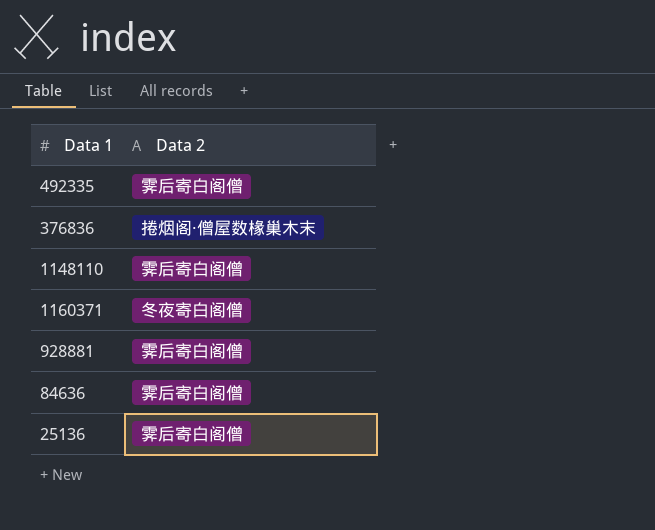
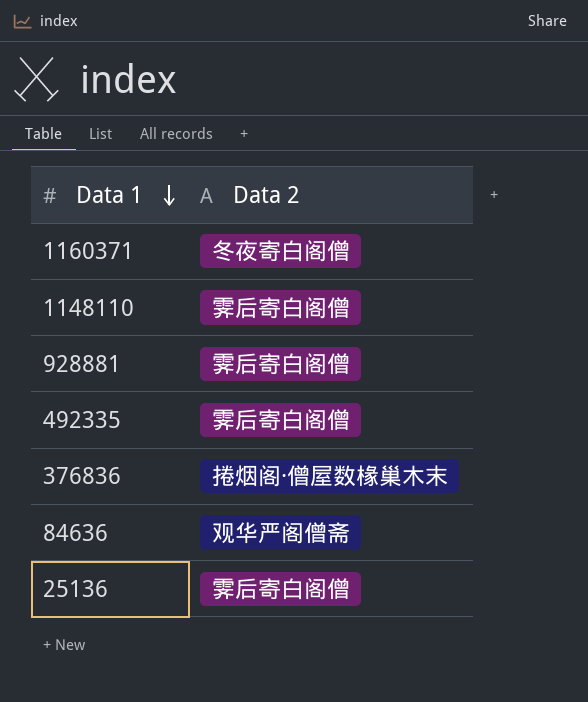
row order: none -> Data 1 descending
84636 | Data 2: 霁后寄白阁僧 -> 观华严阁僧斋

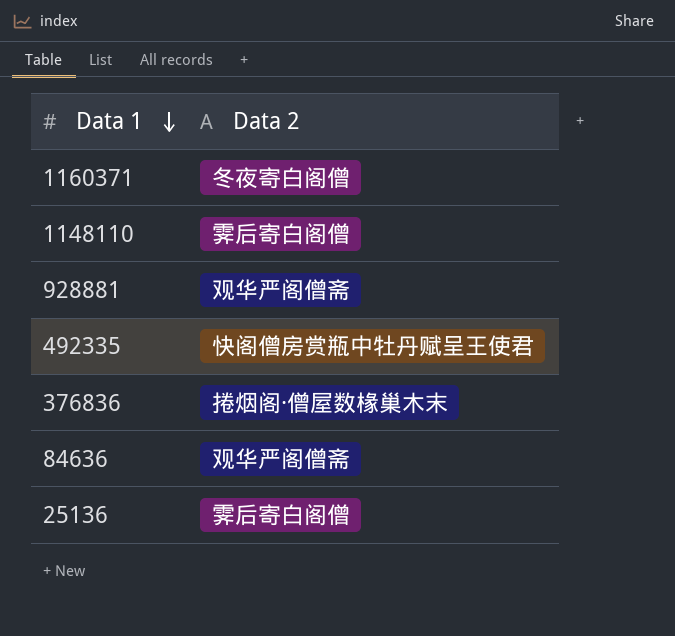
928881 | Data 2: 霁后寄白阁僧 -> 观华严阁僧斋
492335 | Data 2: 霁后寄白阁僧 -> 快阁僧房赏瓶中牡丹赋呈王使君

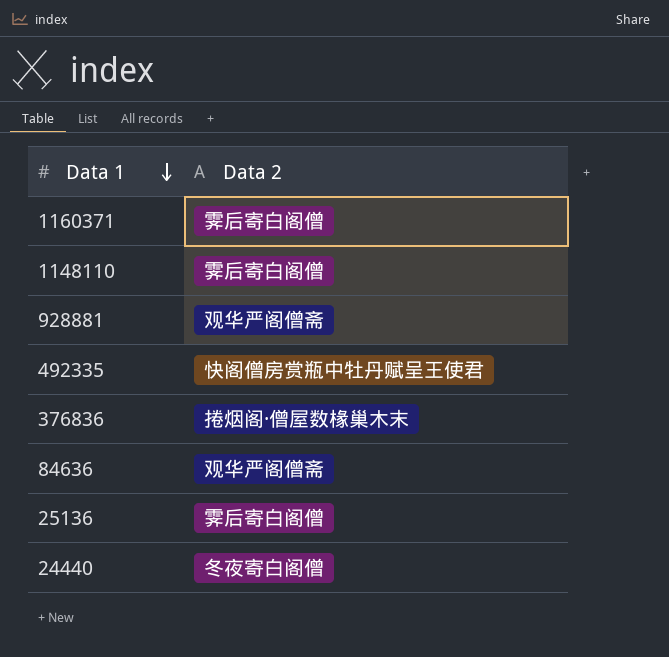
1160371 | Data 2: 冬夜寄白阁僧 -> 霁后寄白阁僧
row 24440: none -> 冬夜寄白阁僧

